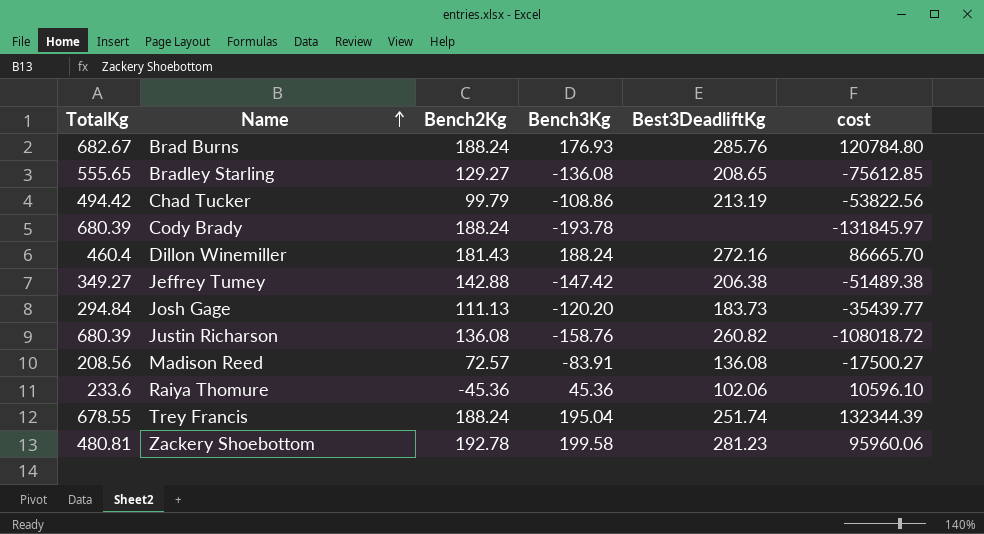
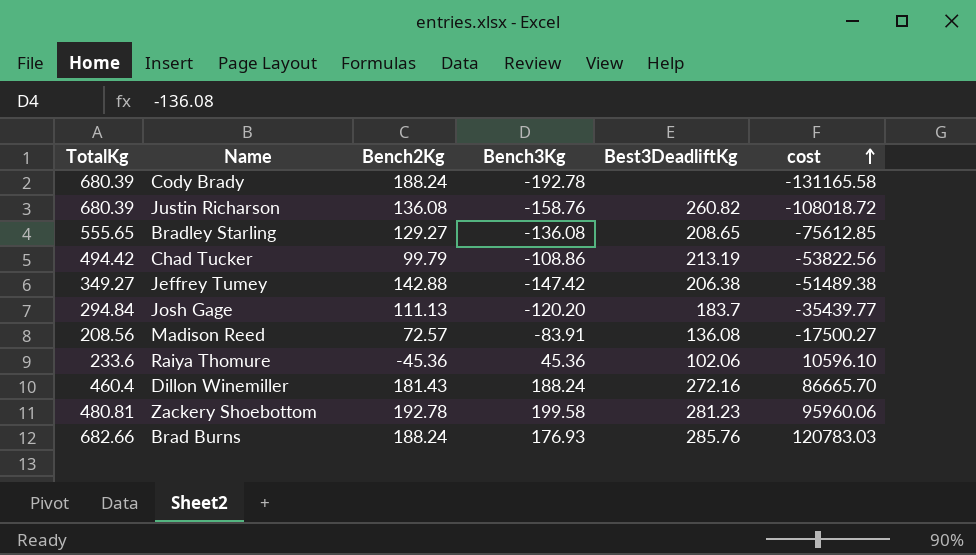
row order: Name ascending -> cost ascending
row Trey Francis: 678.55 | 188.24 | 195.04 | 251.74 | 132344.39 -> none
Cody Brady | Bench3Kg: -193.78 -> -192.78
Cody Brady | cost: -131845.97 -> -131165.58
Josh Gage | Best3DeadliftKg: 183.73 -> 183.7
Brad Burns | TotalKg: 682.67 -> 682.66
Brad Burns | cost: 120784.80 -> 120783.03

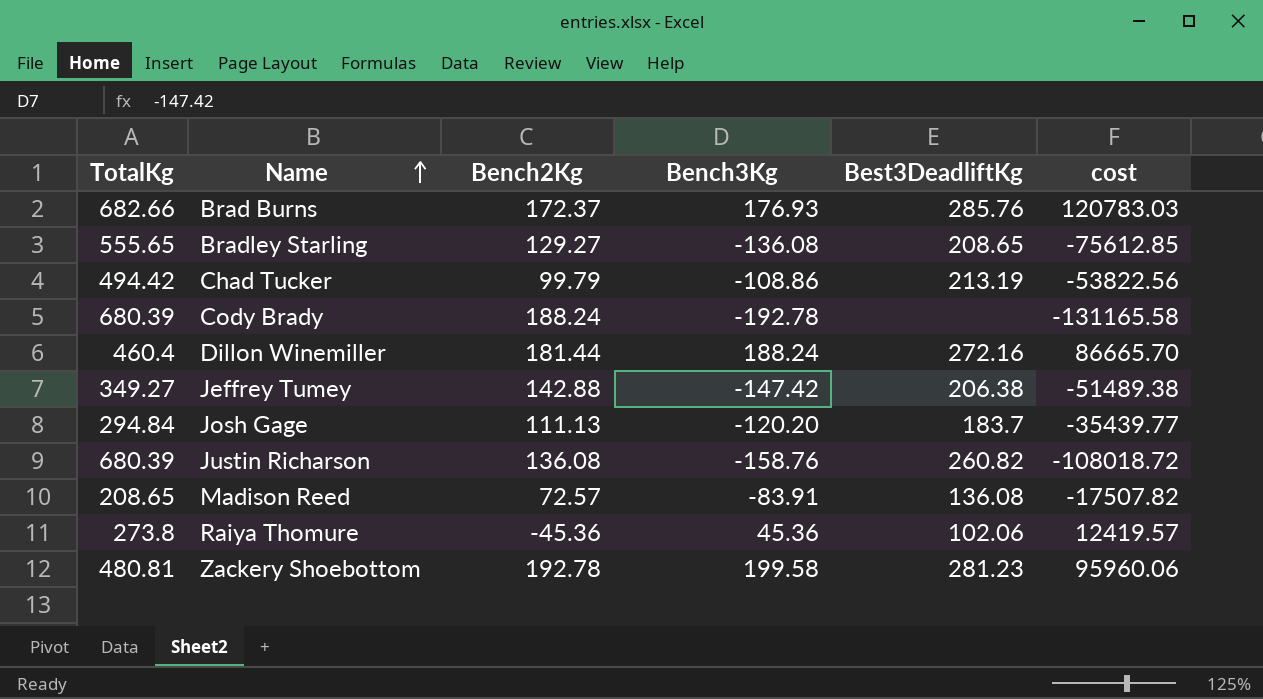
row order: cost ascending -> Name ascending
Brad Burns | Bench2Kg: 188.24 -> 172.37
Dillon Winemiller | Bench2Kg: 181.43 -> 181.44
Madison Reed | TotalKg: 208.56 -> 208.65
Madison Reed | cost: -17500.27 -> -17507.82
Raiya Thomure | TotalKg: 233.6 -> 273.8
Raiya Thomure | cost: 10596.10 -> 12419.57

